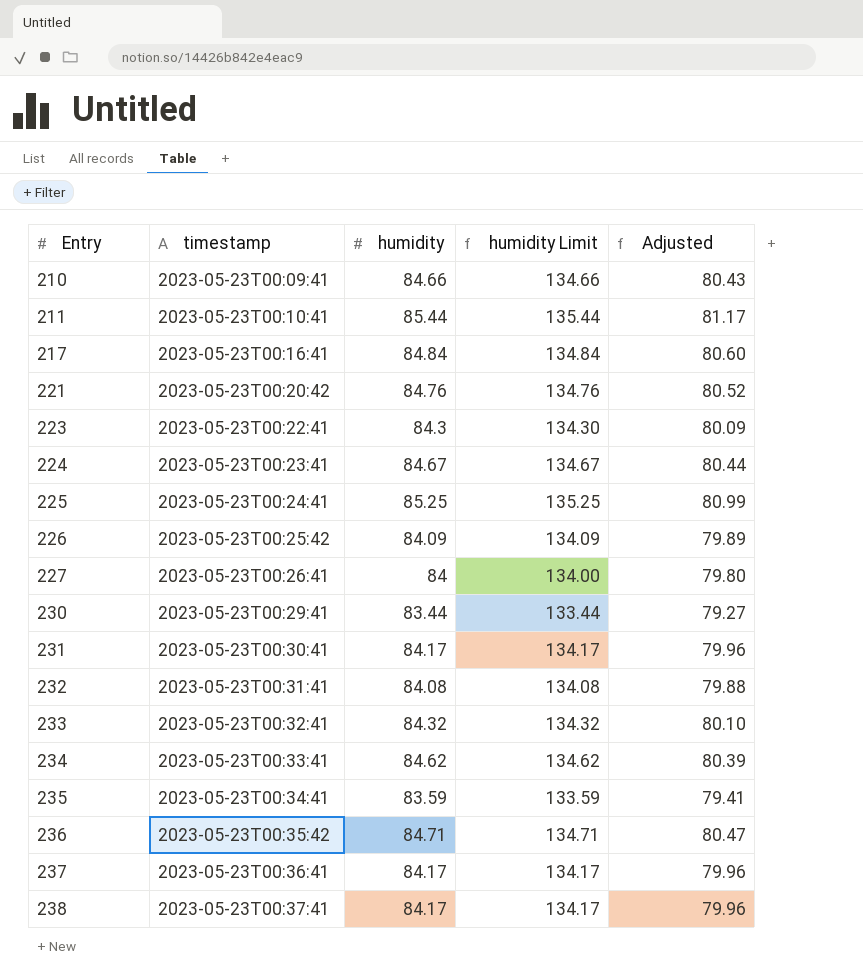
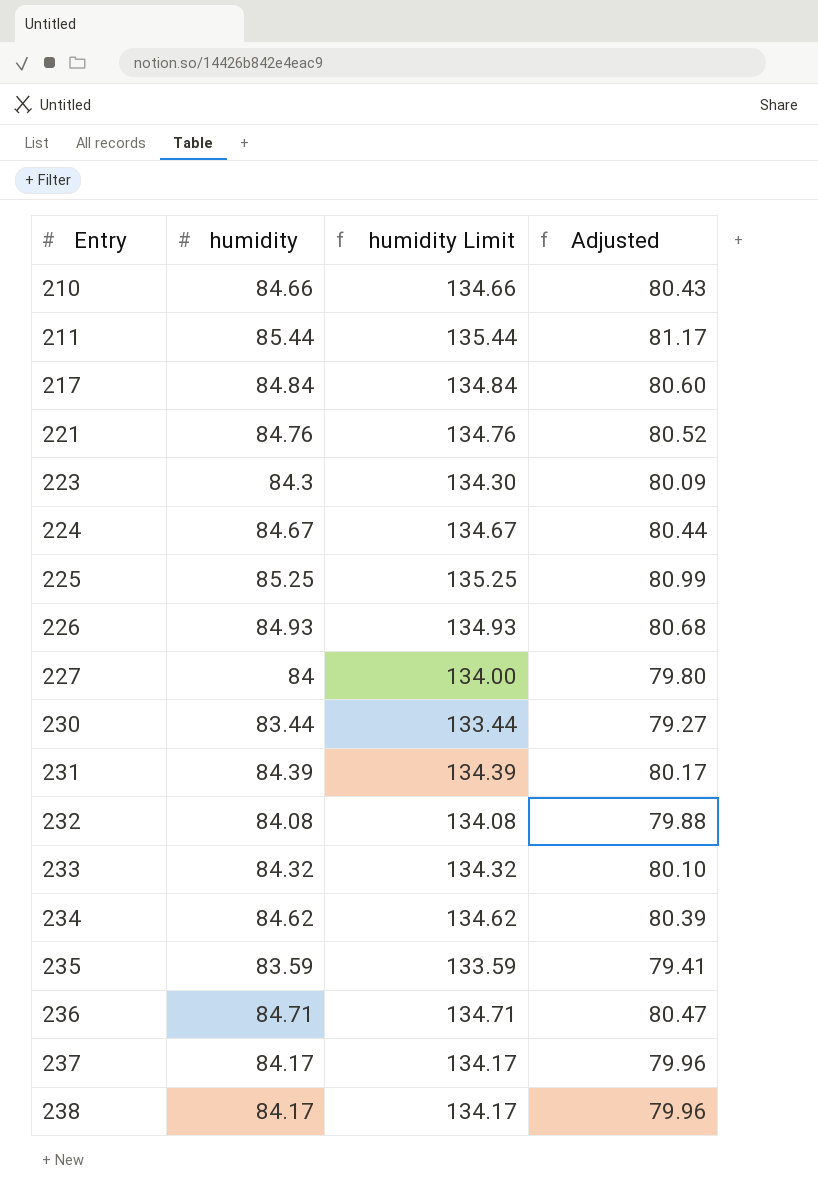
column timestamp | position: 2 -> none
226 | humidity: 84.09 -> 84.93
226 | humidity Limit: 134.09 -> 134.93
226 | Adjusted: 79.89 -> 80.68
231 | humidity: 84.17 -> 84.39
231 | humidity Limit: 134.17 -> 134.39
231 | Adjusted: 79.96 -> 80.17

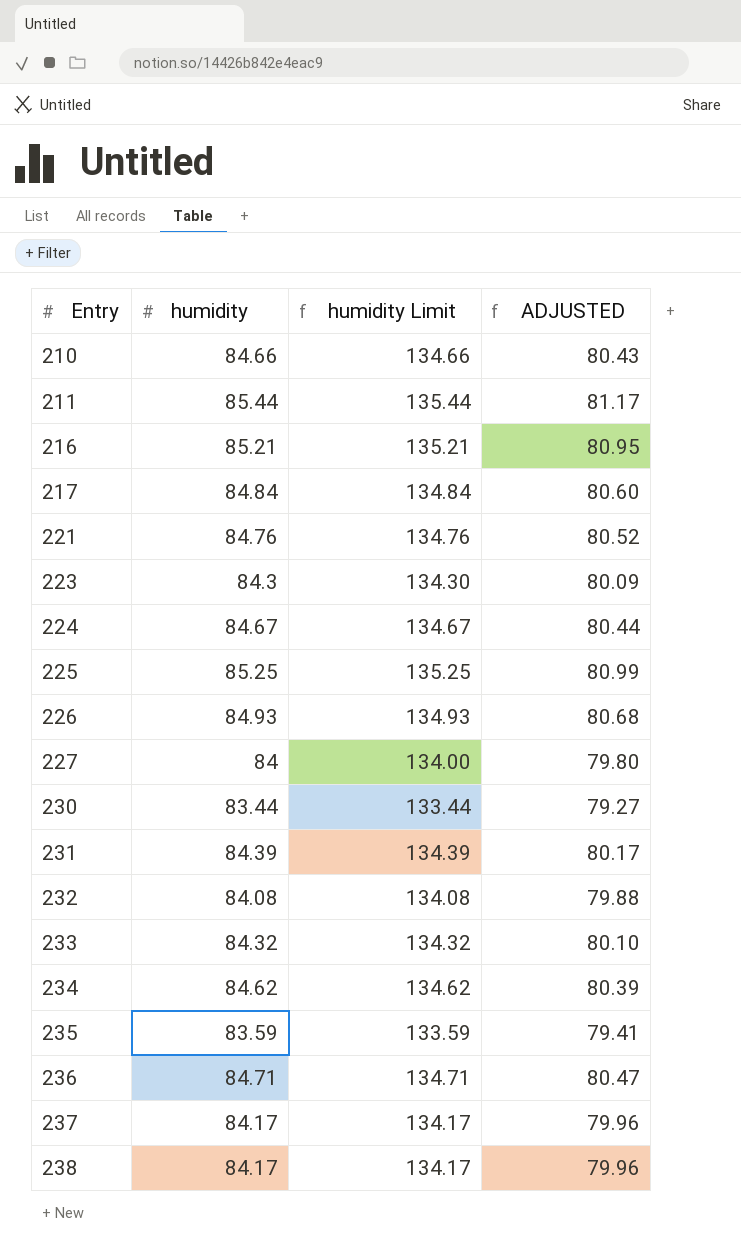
column name: Adjusted -> ADJUSTED
row 216: none -> 85.21 | 135.21 | 80.95

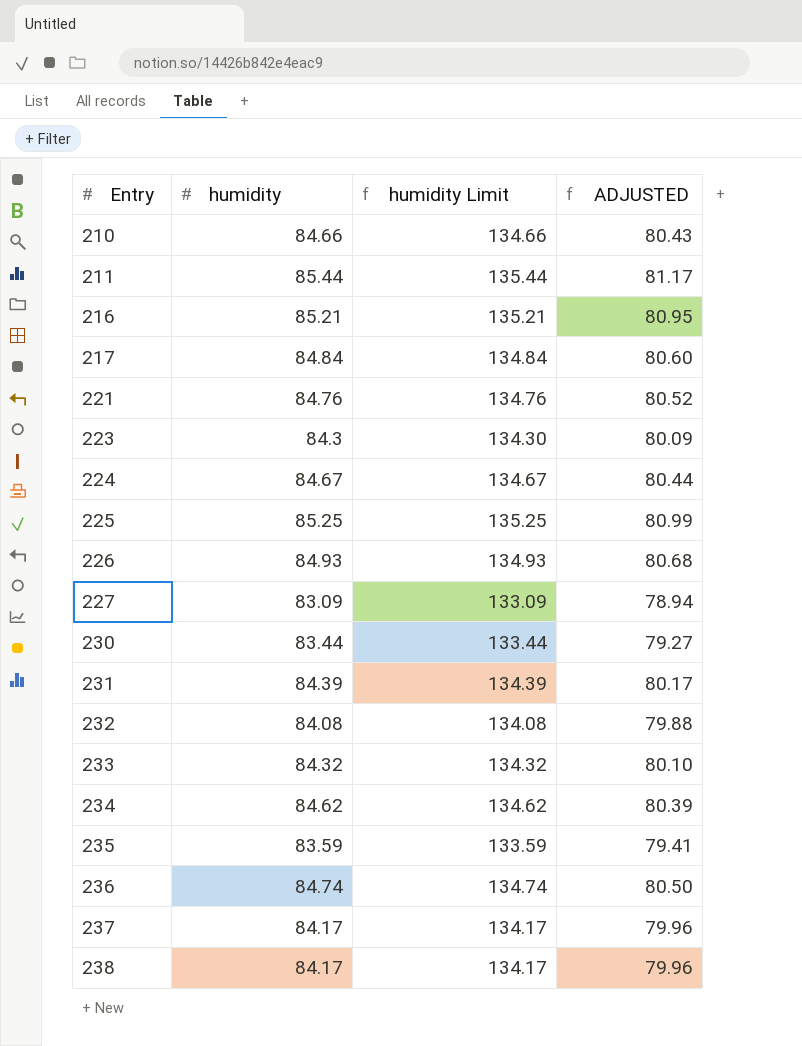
227 | humidity: 84 -> 83.09
227 | humidity Limit: 134.00 -> 133.09
227 | ADJUSTED: 79.80 -> 78.94
236 | humidity: 84.71 -> 84.74
236 | humidity Limit: 134.71 -> 134.74
236 | ADJUSTED: 80.47 -> 80.50

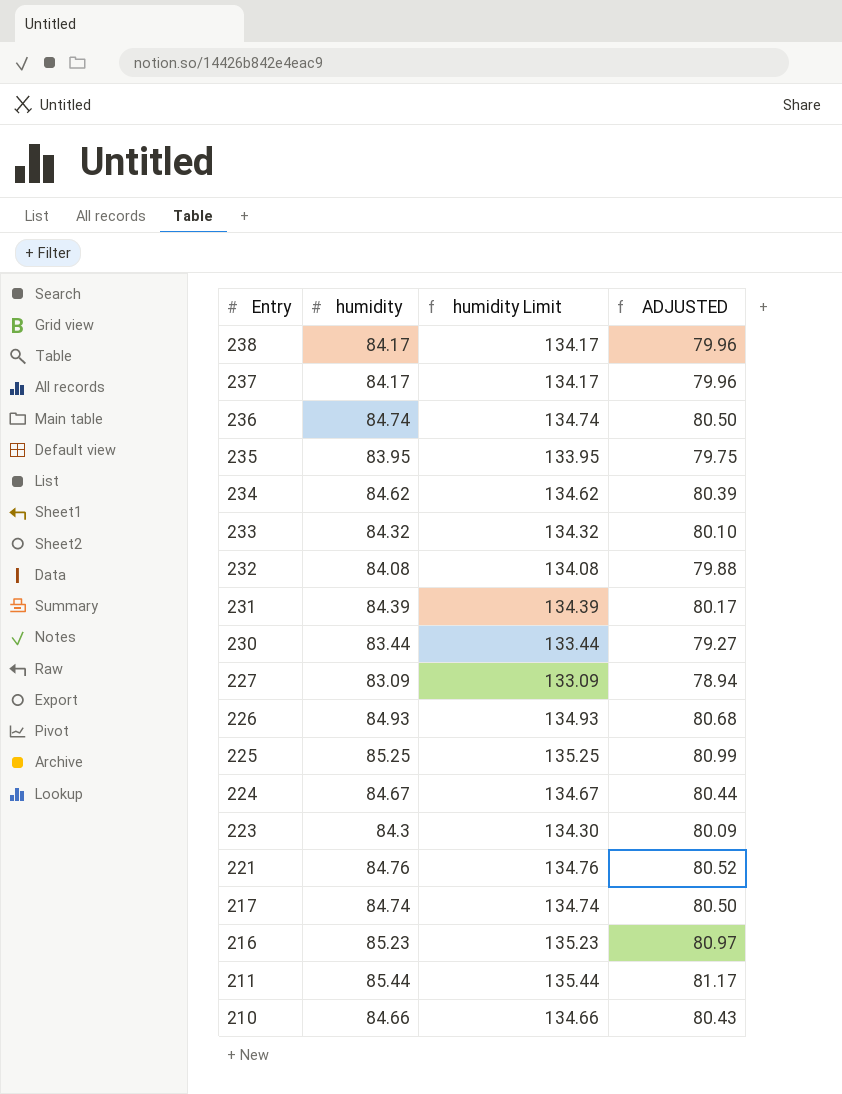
row order: Entry ascending -> Entry descending
235 | humidity: 83.59 -> 83.95
235 | humidity Limit: 133.59 -> 133.95
235 | ADJUSTED: 79.41 -> 79.75
217 | humidity: 84.84 -> 84.74
217 | humidity Limit: 134.84 -> 134.74
217 | ADJUSTED: 80.60 -> 80.50
216 | humidity: 85.21 -> 85.23
216 | humidity Limit: 135.21 -> 135.23
216 | ADJUSTED: 80.95 -> 80.97

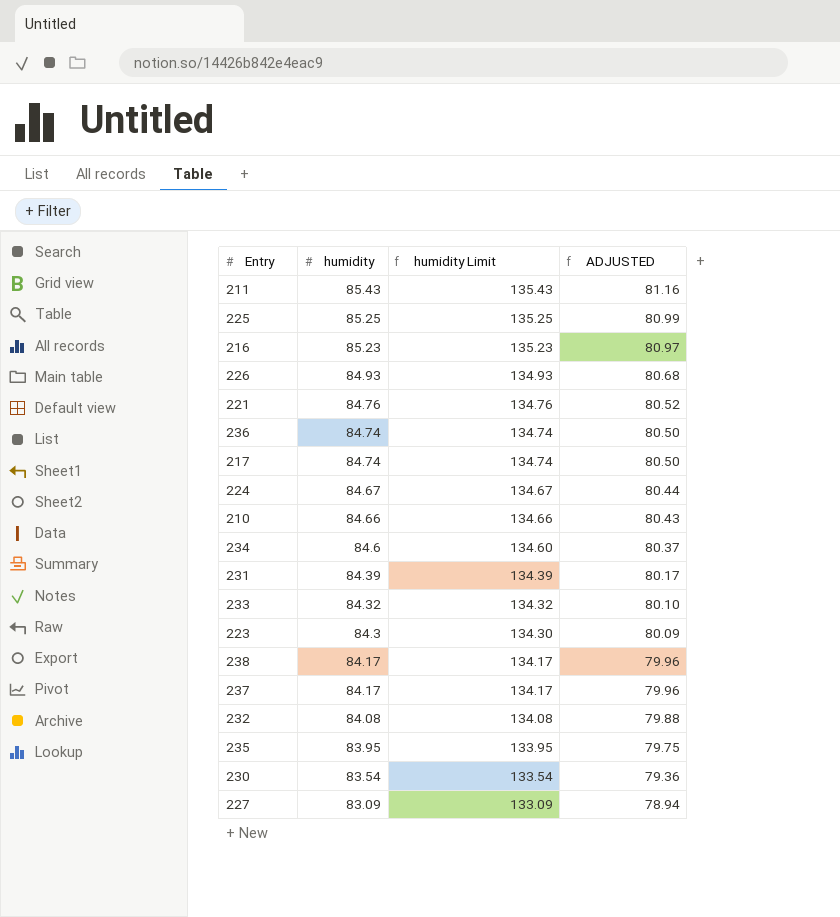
row order: Entry descending -> humidity descending
211 | humidity: 85.44 -> 85.43
211 | humidity Limit: 135.44 -> 135.43
211 | ADJUSTED: 81.17 -> 81.16
234 | humidity: 84.62 -> 84.6
234 | humidity Limit: 134.62 -> 134.60
234 | ADJUSTED: 80.39 -> 80.37
230 | humidity: 83.44 -> 83.54
230 | humidity Limit: 133.44 -> 133.54
230 | ADJUSTED: 79.27 -> 79.36

